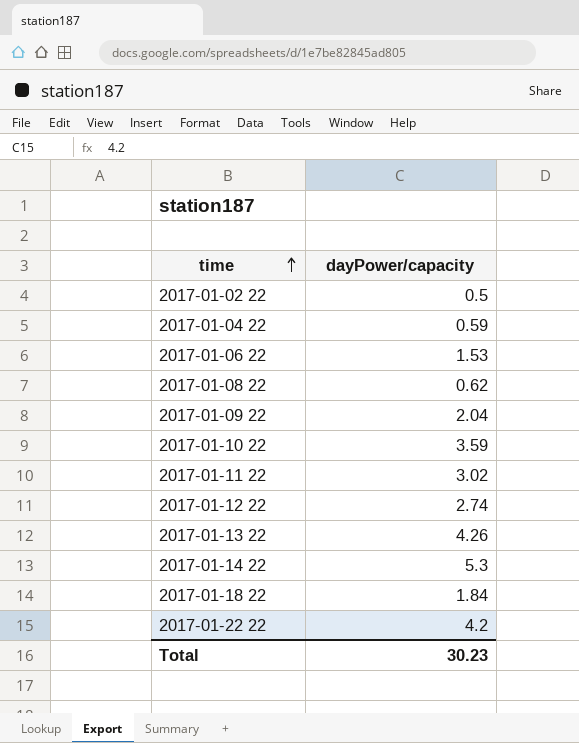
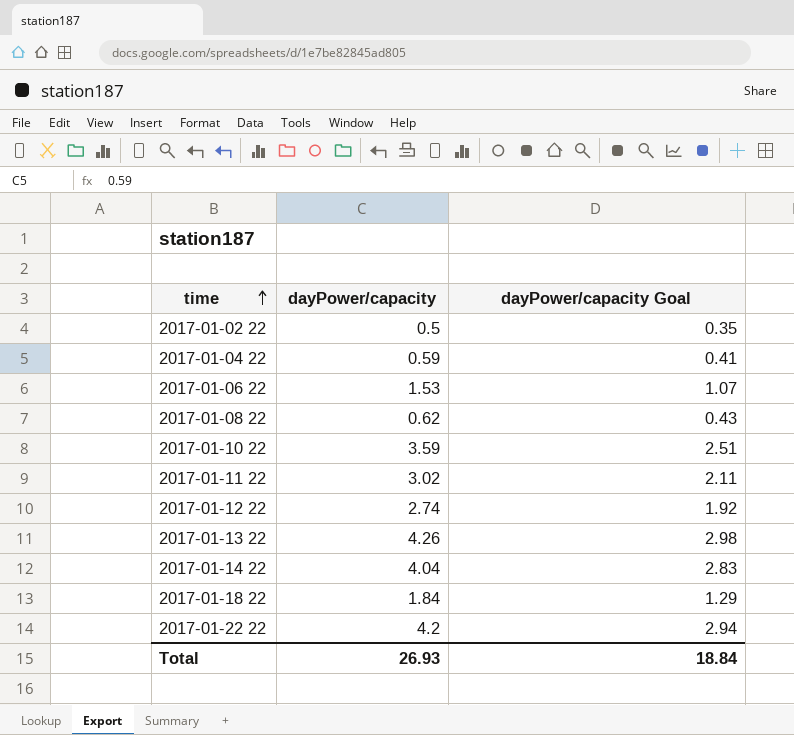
column dayPower/capacity Goal | formula: none -> [dayPower/capacity] * 0.7
row 2017-01-09 22: 2.04 -> none
2017-01-14 22 | dayPower/capacity: 5.3 -> 4.04
Total | dayPower/capacity: 30.23 -> 26.93

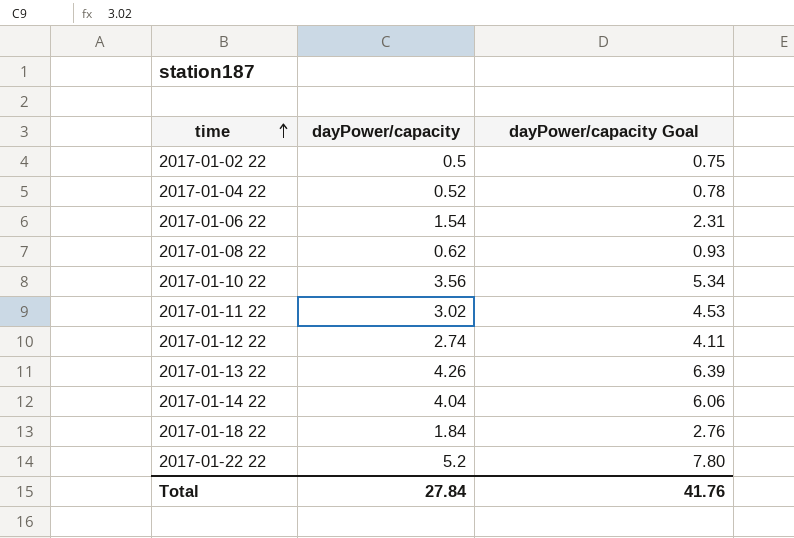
column dayPower/capacity Goal | formula: [dayPower/capacity] * 0.7 -> [dayPower/capacity] * 1.5
2017-01-04 22 | dayPower/capacity: 0.59 -> 0.52
2017-01-06 22 | dayPower/capacity: 1.53 -> 1.54
2017-01-10 22 | dayPower/capacity: 3.59 -> 3.56
2017-01-22 22 | dayPower/capacity: 4.2 -> 5.2
Total | dayPower/capacity: 26.93 -> 27.84
Total | dayPower/capacity Goal: 18.84 -> 41.76

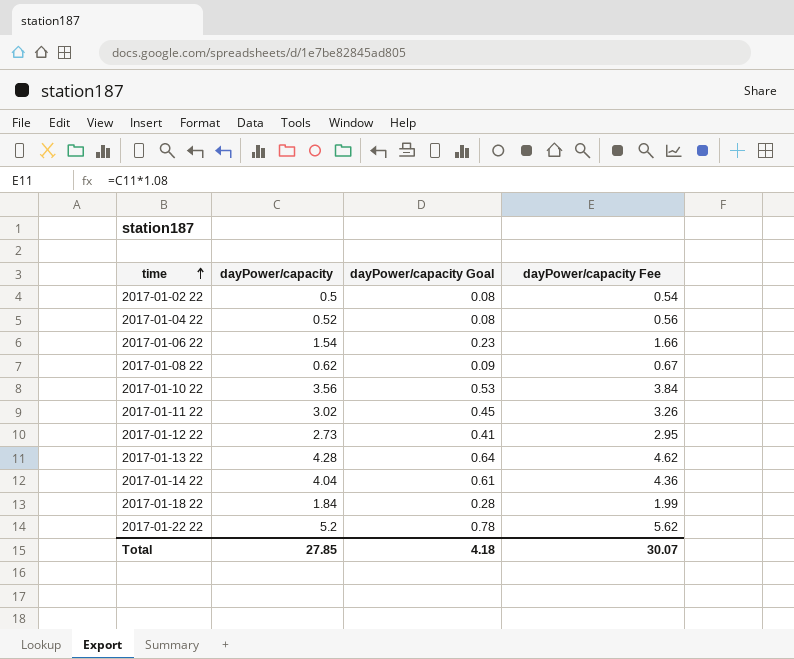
column dayPower/capacity Goal | formula: [dayPower/capacity] * 1.5 -> [dayPower/capacity] * 0.15
column dayPower/capacity Fee | formula: none -> [dayPower/capacity] * 1.08
2017-01-12 22 | dayPower/capacity: 2.74 -> 2.73
2017-01-13 22 | dayPower/capacity: 4.26 -> 4.28
Total | dayPower/capacity: 27.84 -> 27.85
Total | dayPower/capacity Goal: 41.76 -> 4.18

